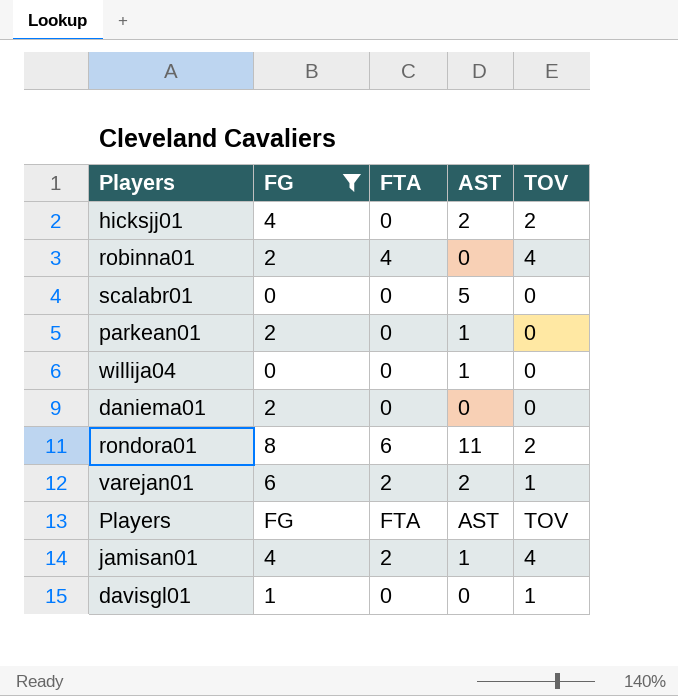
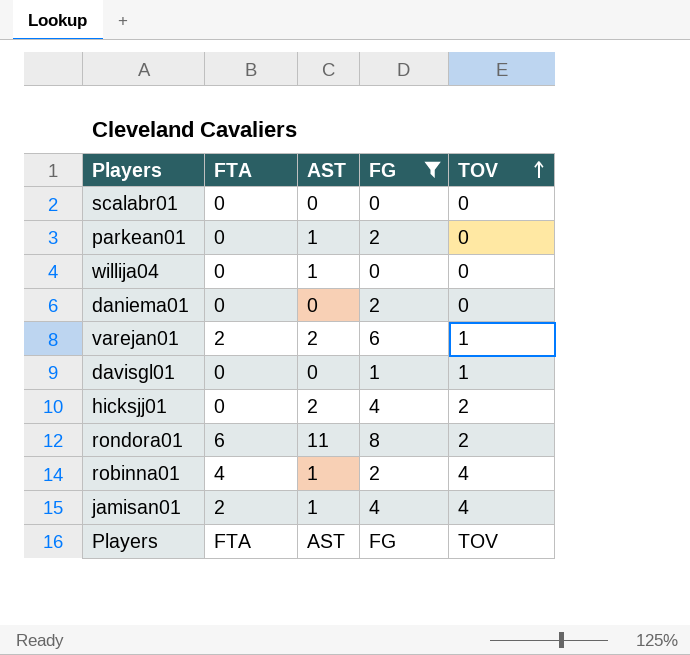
row order: none -> TOV ascending
column FG | position: 2 -> 4
scalabr01 | AST: 5 -> 0
robinna01 | AST: 0 -> 1

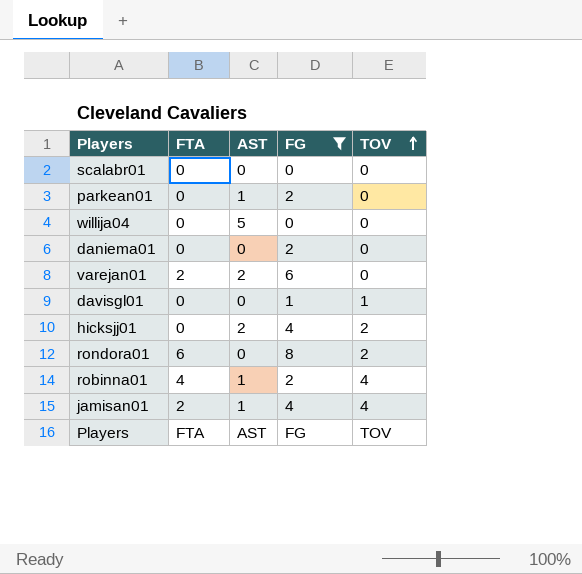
willija04 | AST: 1 -> 5
varejan01 | TOV: 1 -> 0
rondora01 | AST: 11 -> 0

